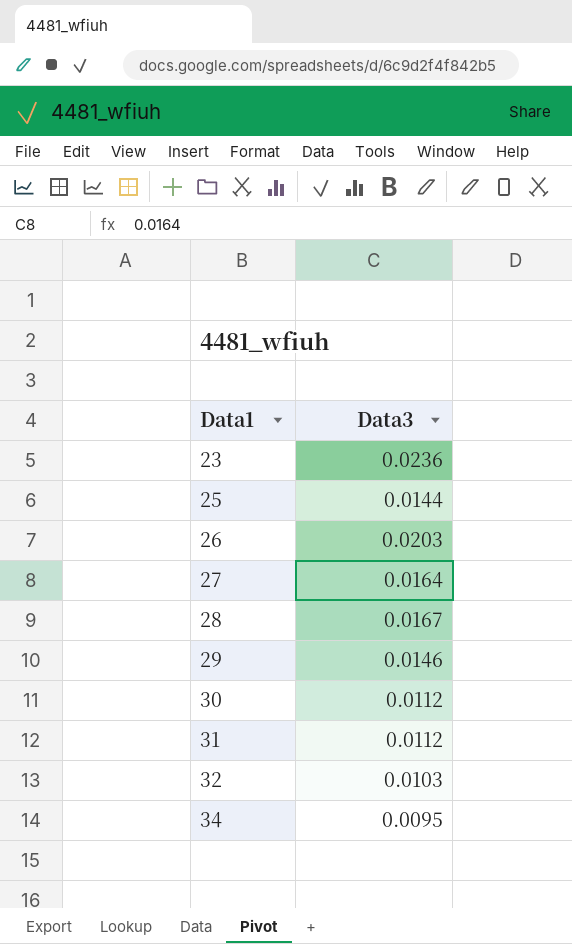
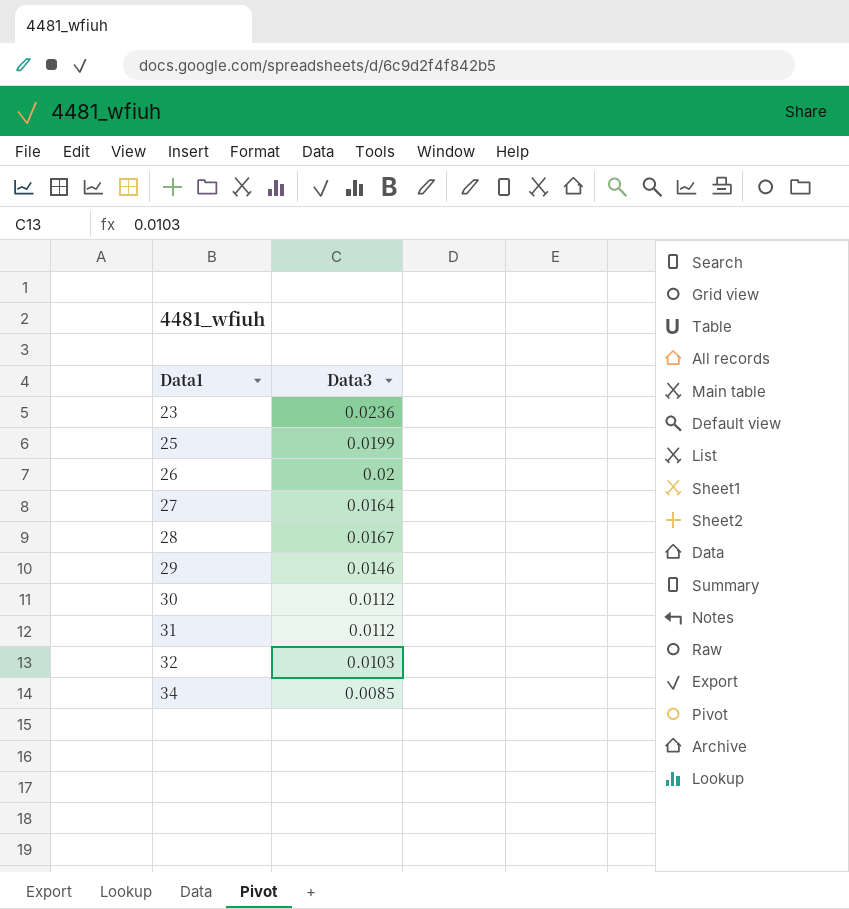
25 | Data3: 0.0144 -> 0.0199
26 | Data3: 0.0203 -> 0.02
34 | Data3: 0.0095 -> 0.0085

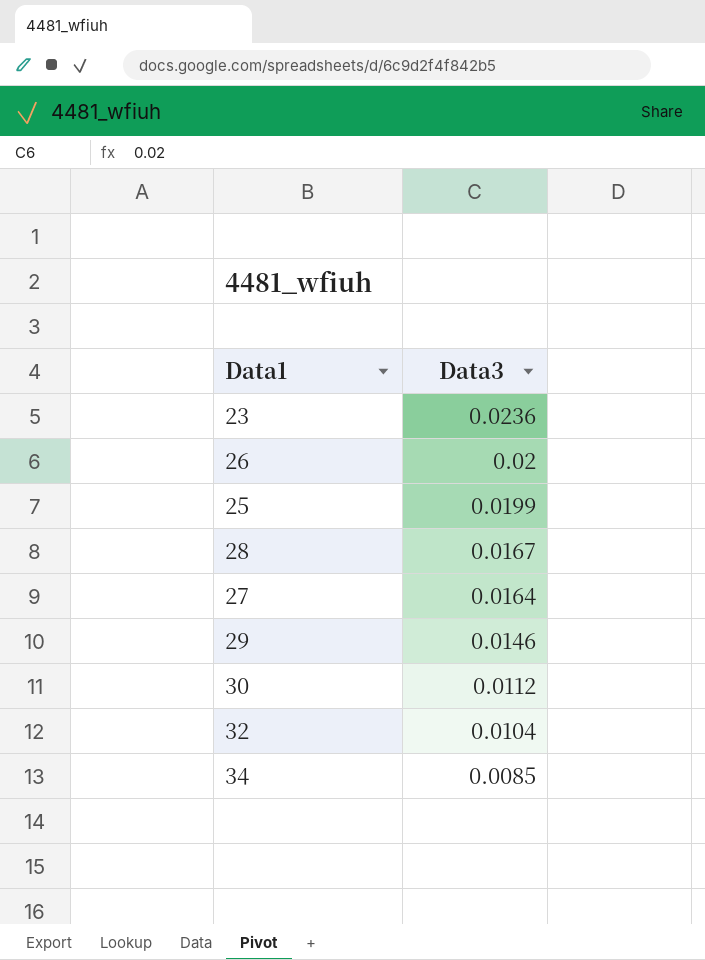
row order: Data1 ascending -> Data3 descending
row 31: 0.0112 -> none
32 | Data3: 0.0103 -> 0.0104

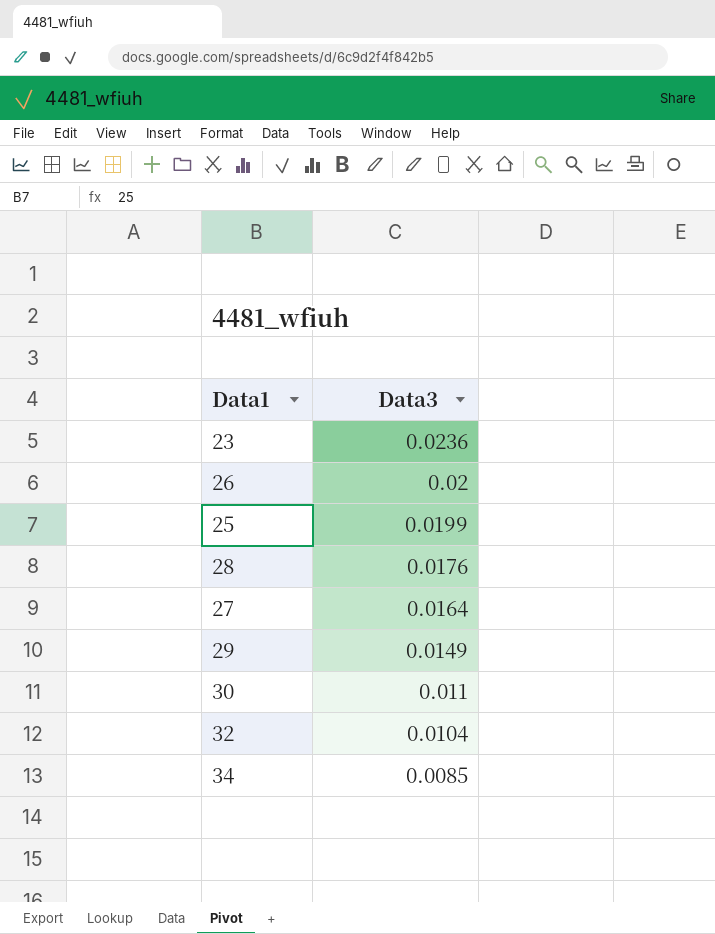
28 | Data3: 0.0167 -> 0.0176
29 | Data3: 0.0146 -> 0.0149
30 | Data3: 0.0112 -> 0.011

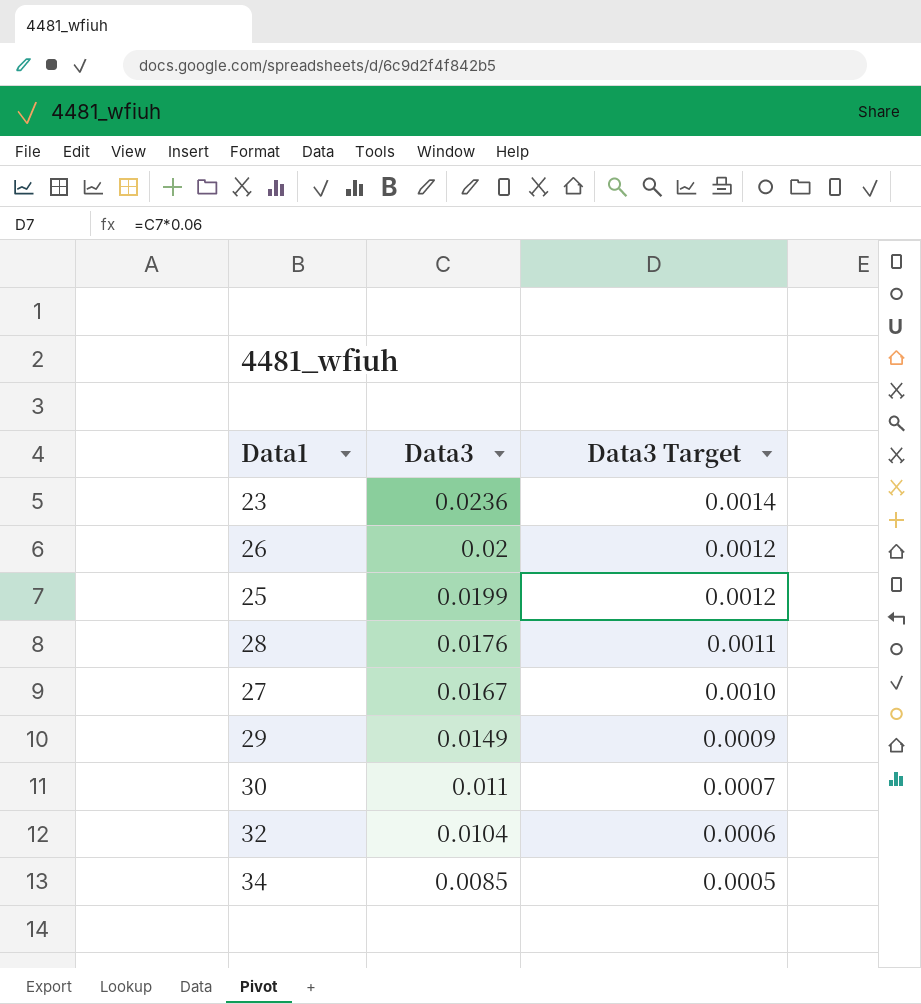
column Data3 Target | formula: none -> [Data3] * 0.06
27 | Data3: 0.0164 -> 0.0167

